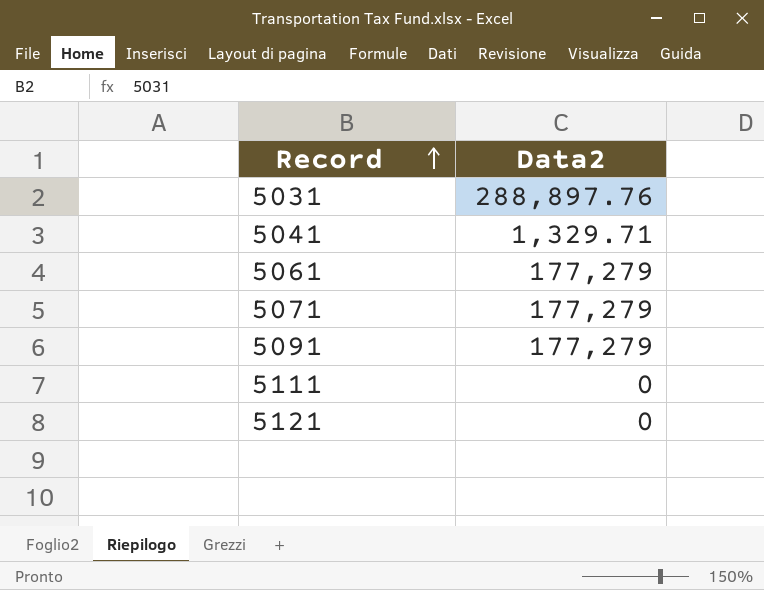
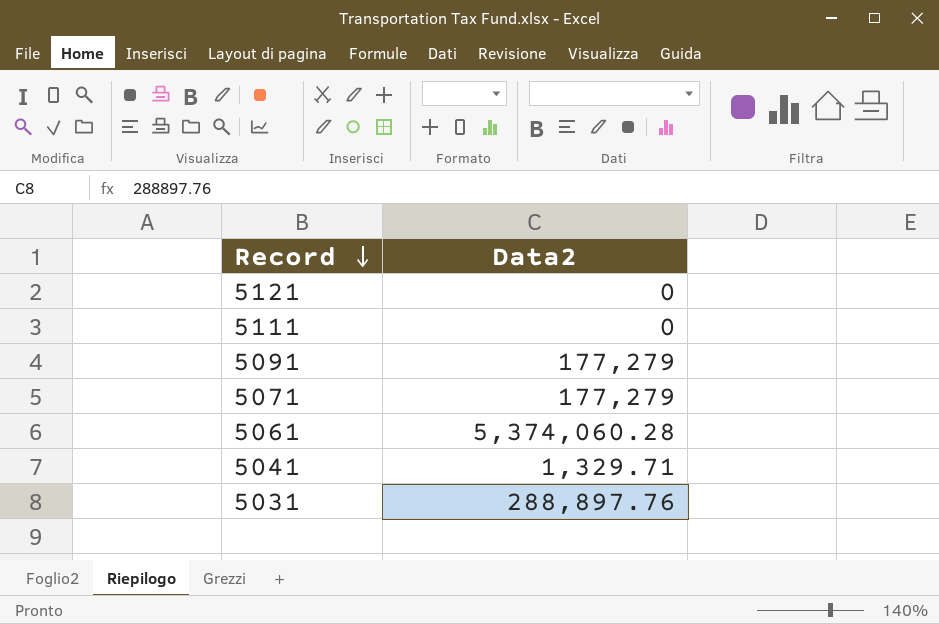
row order: Record ascending -> Record descending
5061 | Data2: 177,279 -> 5,374,060.28

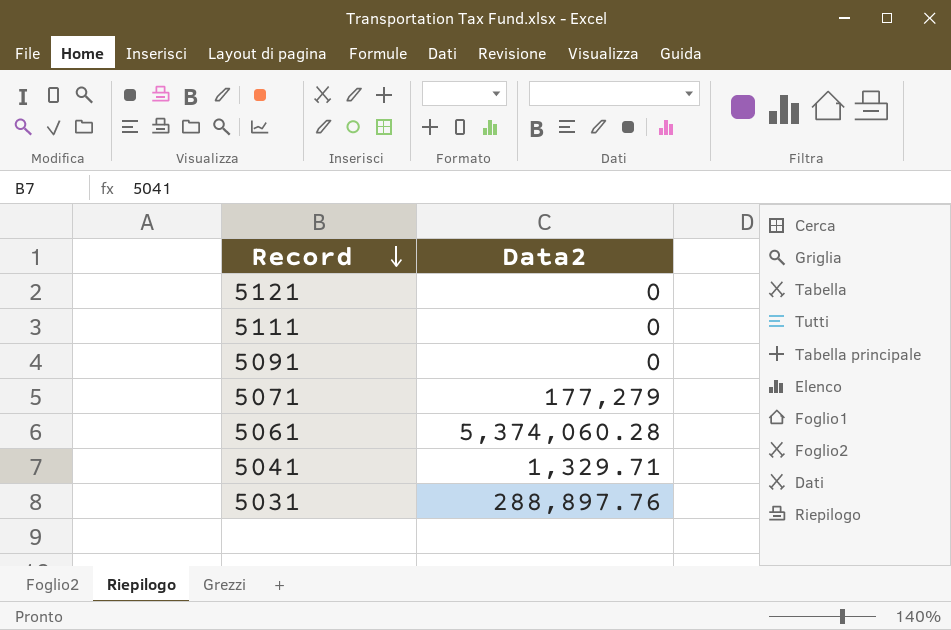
5091 | Data2: 177,279 -> 0

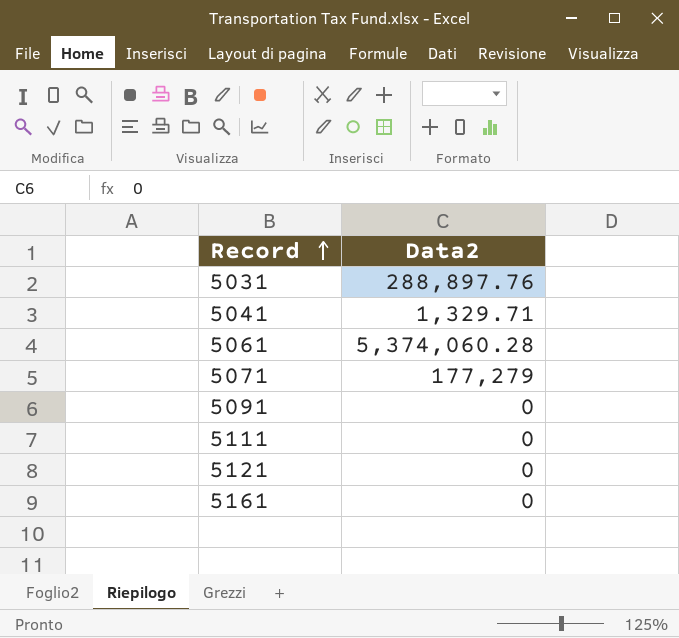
row order: Record descending -> Record ascending
row 5161: none -> 0

